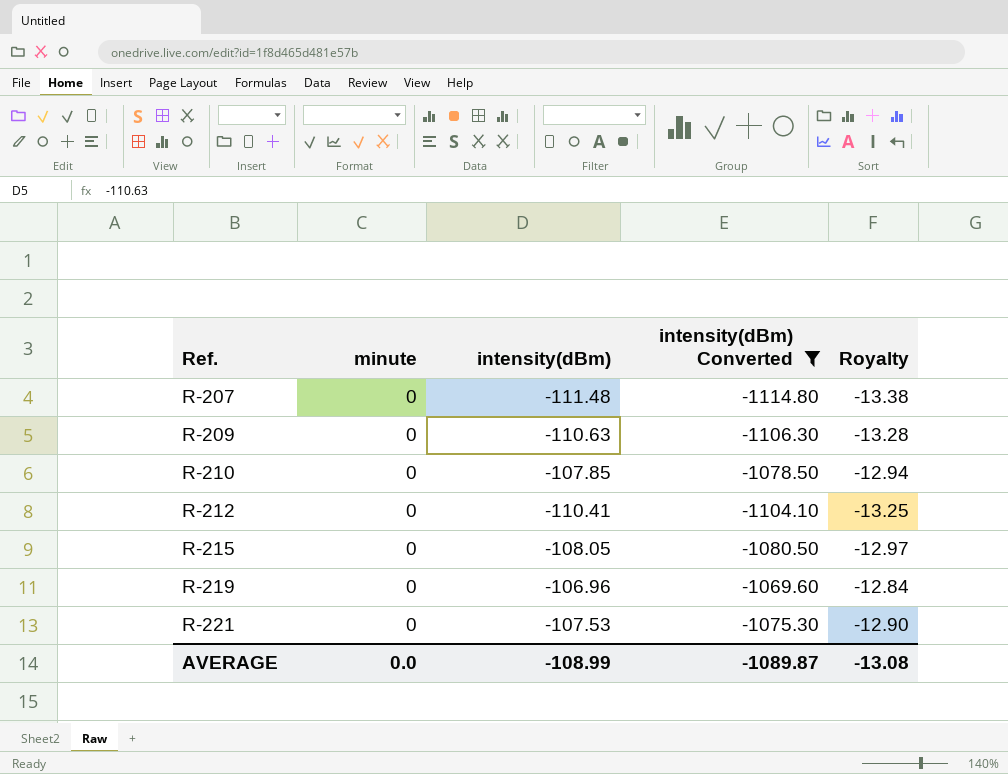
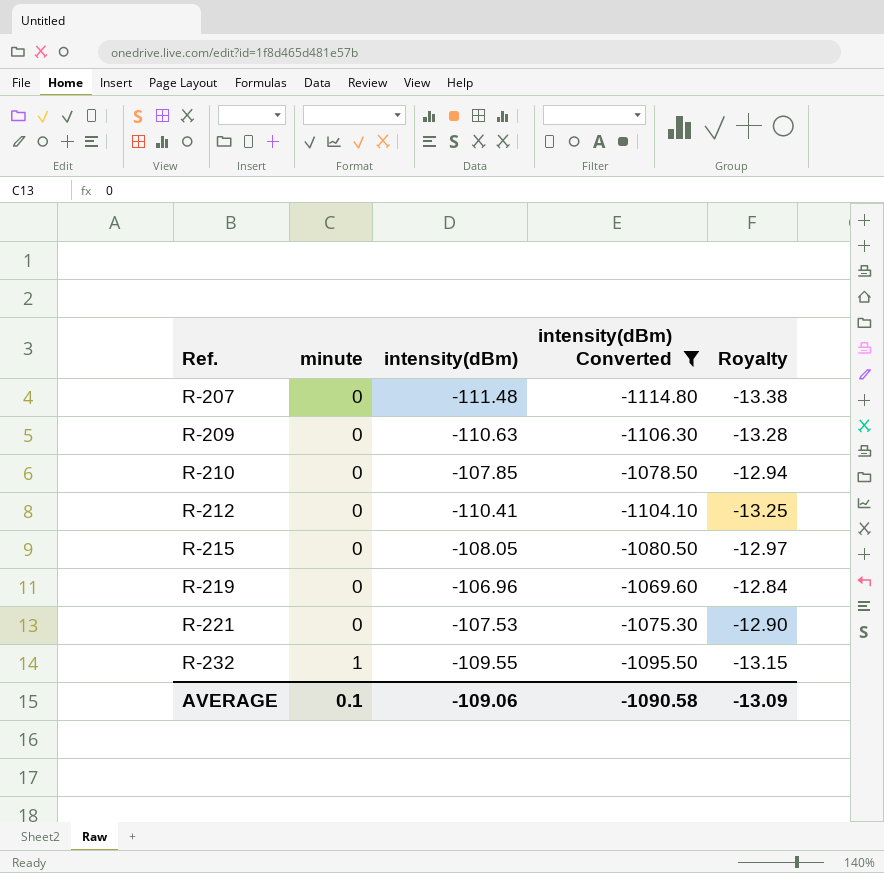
row R-232: none -> 1 | -109.55 | -1095.50 | -13.15
AVERAGE | minute: 0.0 -> 0.1
AVERAGE | intensity(dBm): -108.99 -> -109.06
AVERAGE | intensity(dBm) Converted: -1089.87 -> -1090.58
AVERAGE | Royalty: -13.08 -> -13.09

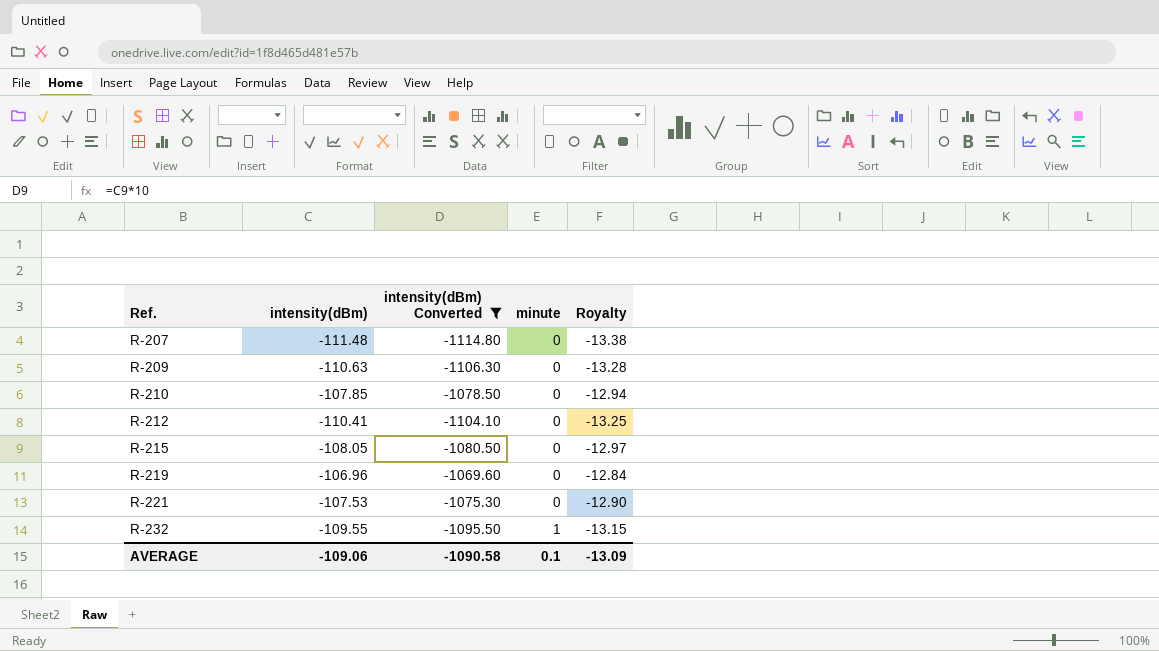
column minute | position: 2 -> 4

